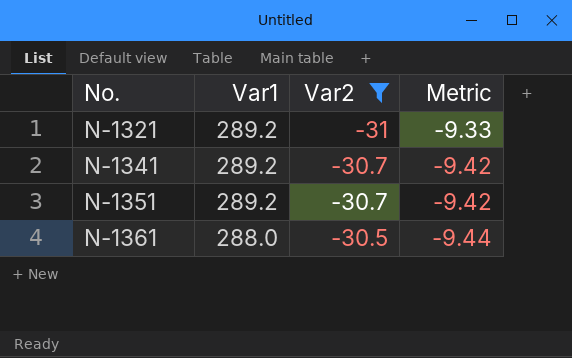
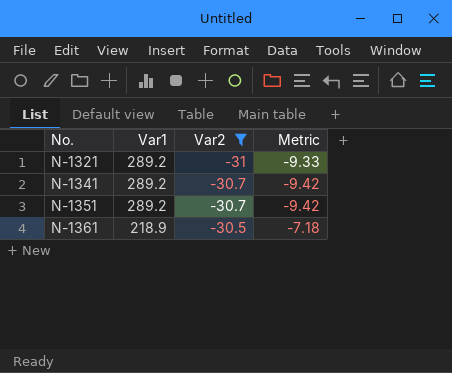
N-1361 | Var1: 288.0 -> 218.9
N-1361 | Metric: -9.44 -> -7.18

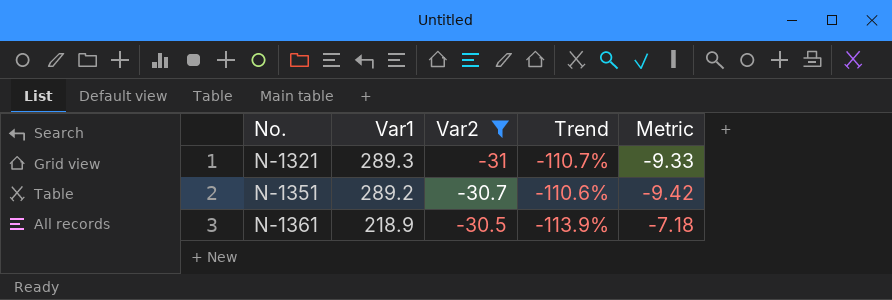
column Trend | formula: none -> ([Var2] - [Var1]) / [Var1]
row N-1341: 289.2 | -30.7 | -9.42 -> none
N-1321 | Var1: 289.2 -> 289.3

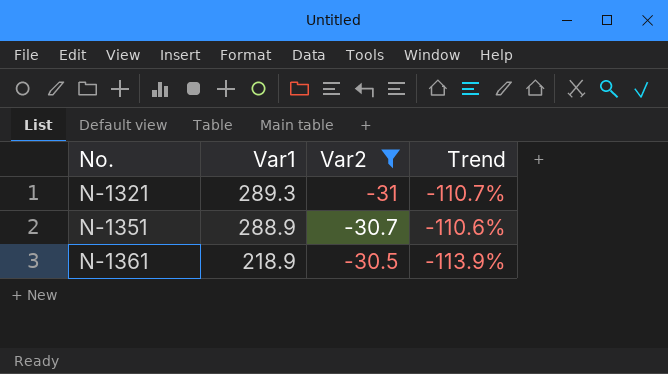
column Metric | formula: [Var1] / [Var2] -> none
N-1351 | Var1: 289.2 -> 288.9

